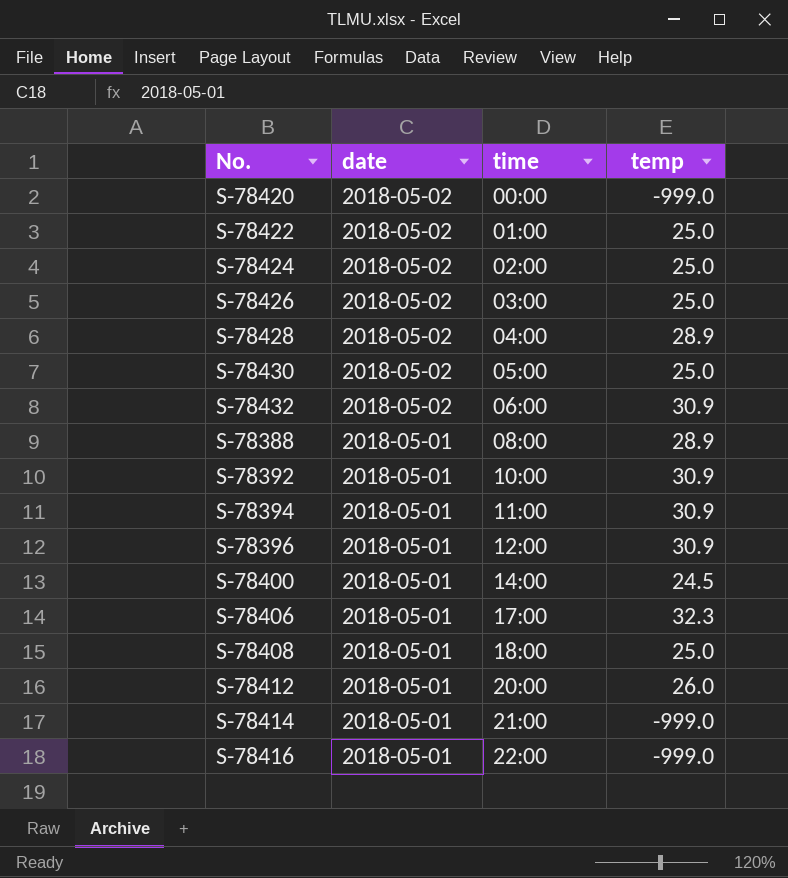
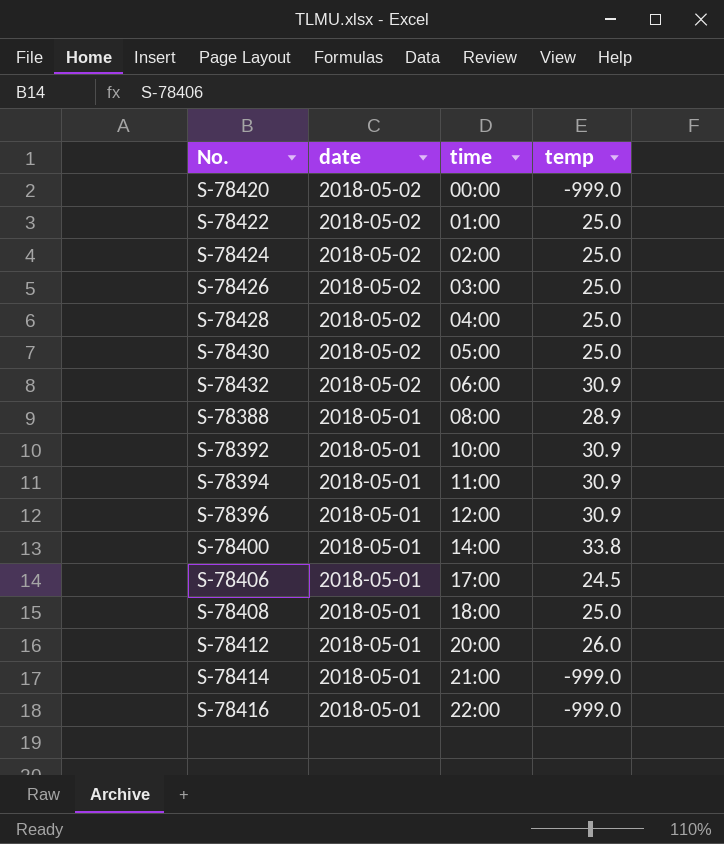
S-78428 | temp: 28.9 -> 25.0
S-78400 | temp: 24.5 -> 33.8
S-78406 | temp: 32.3 -> 24.5

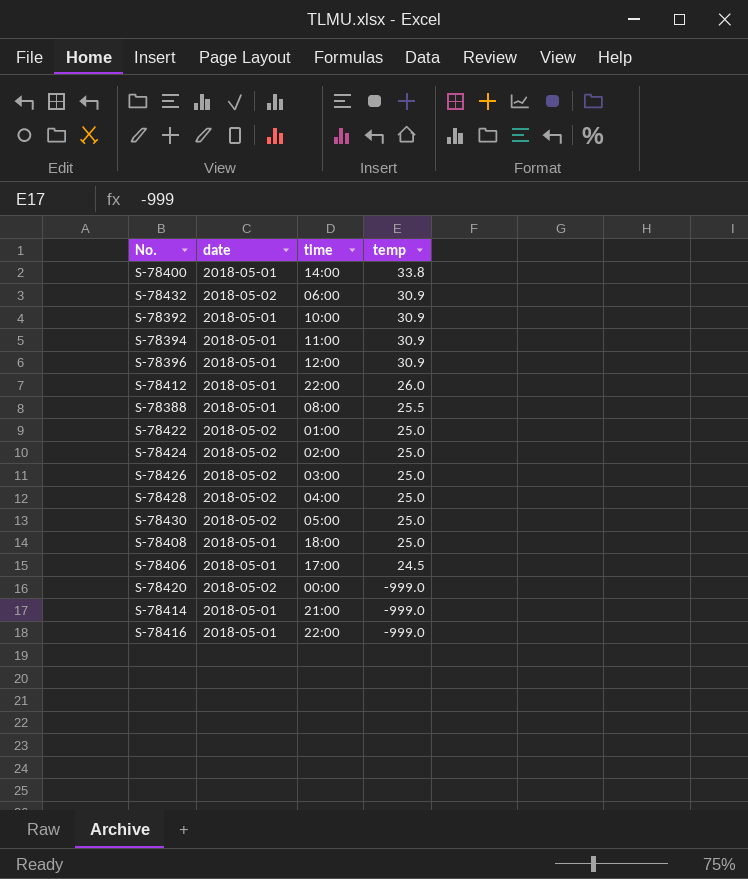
row order: date descending -> temp descending
S-78412 | time: 20:00 -> 22:00
S-78388 | temp: 28.9 -> 25.5

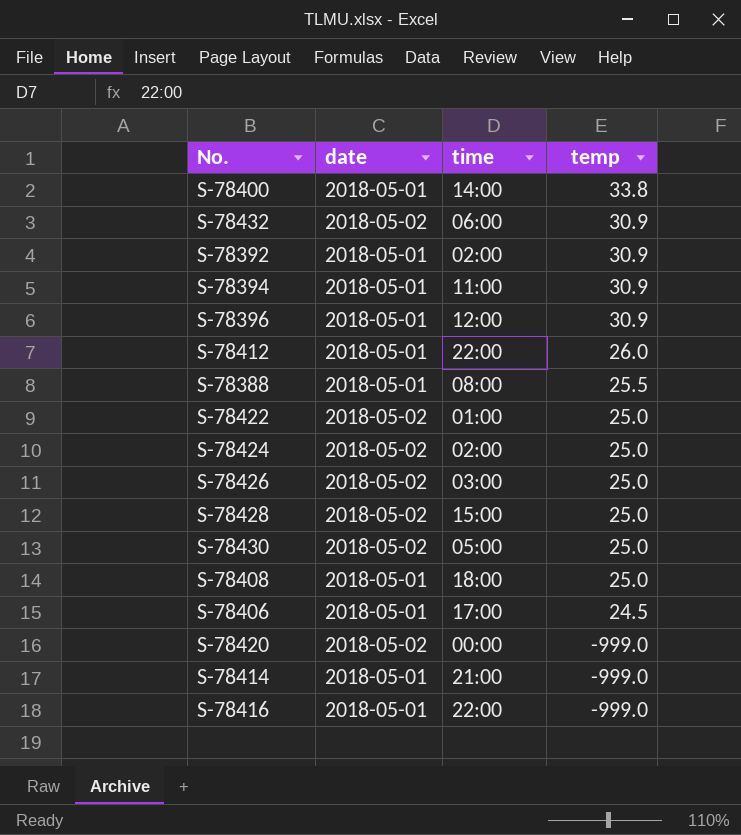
S-78392 | time: 10:00 -> 02:00
S-78428 | time: 04:00 -> 15:00

